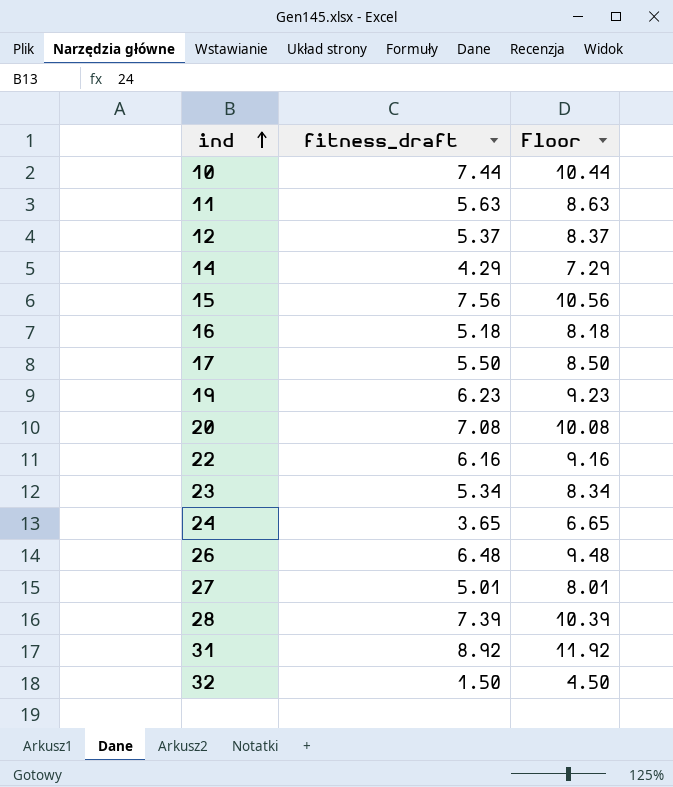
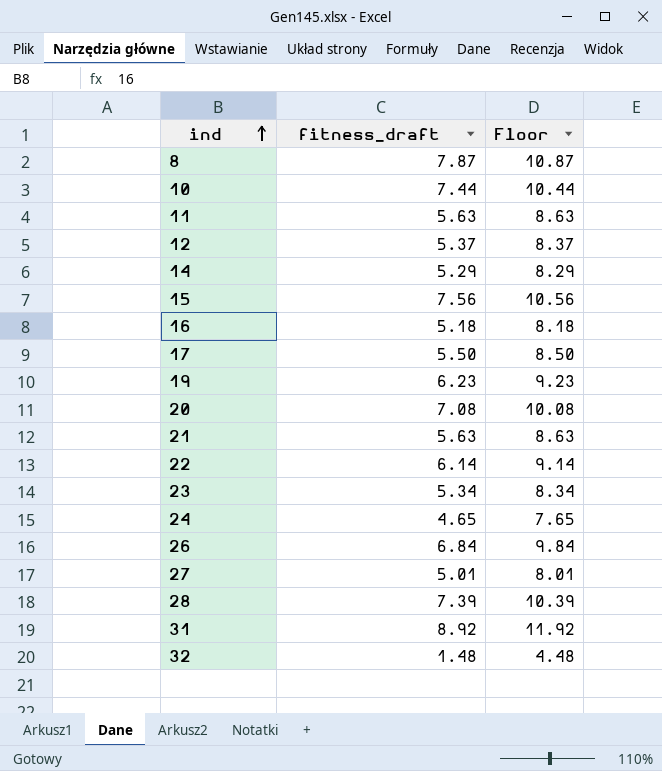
row 8: none -> 7.87 | 10.87
14 | fitness_draft: 4.29 -> 5.29
14 | Floor: 7.29 -> 8.29
row 21: none -> 5.63 | 8.63
22 | fitness_draft: 6.16 -> 6.14
22 | Floor: 9.16 -> 9.14
24 | fitness_draft: 3.65 -> 4.65
24 | Floor: 6.65 -> 7.65
26 | fitness_draft: 6.48 -> 6.84
26 | Floor: 9.48 -> 9.84
32 | fitness_draft: 1.50 -> 1.48
32 | Floor: 4.50 -> 4.48

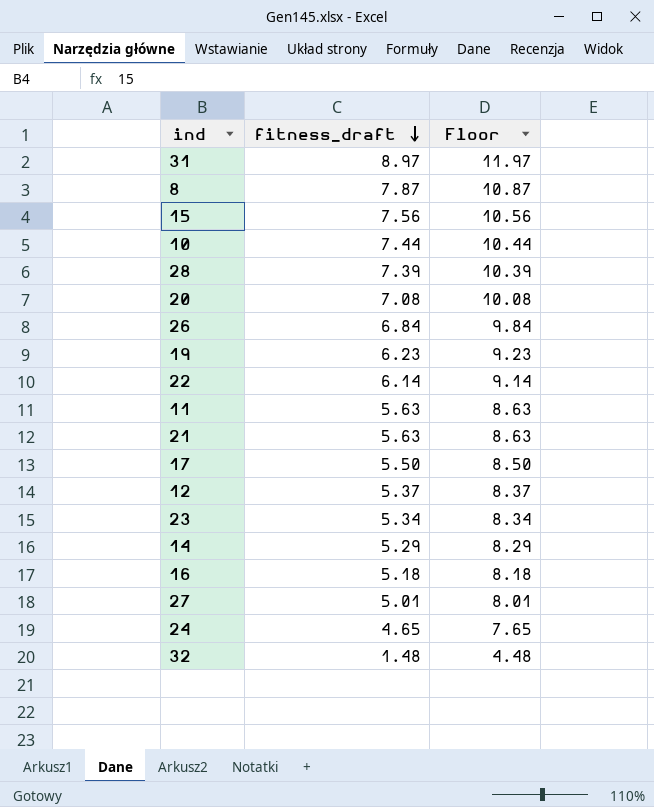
row order: ind ascending -> fitness_draft descending
31 | fitness_draft: 8.92 -> 8.97
31 | Floor: 11.92 -> 11.97

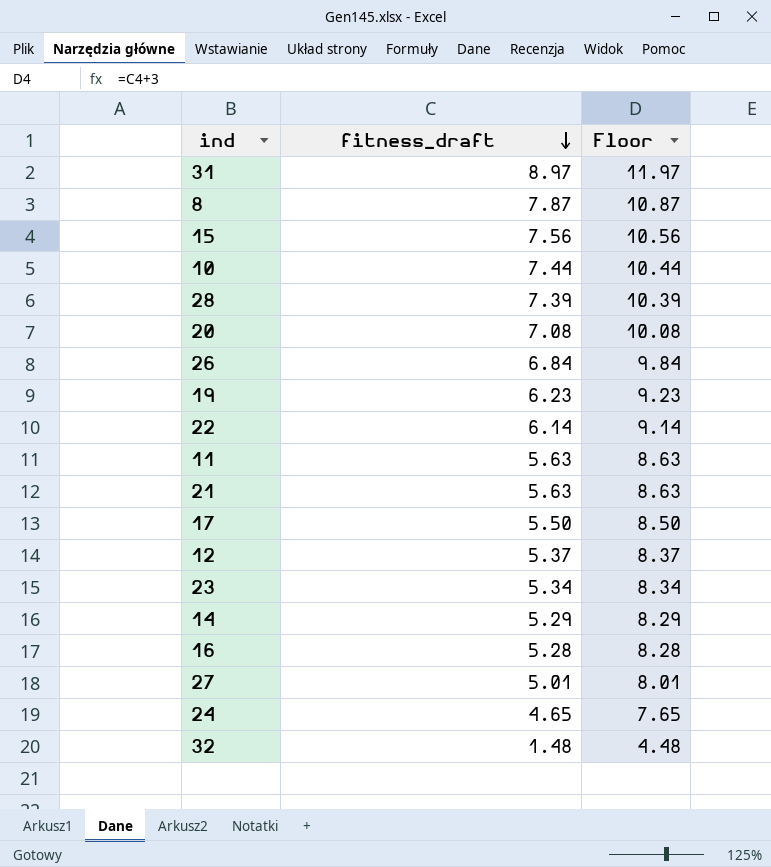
16 | fitness_draft: 5.18 -> 5.28
16 | Floor: 8.18 -> 8.28

